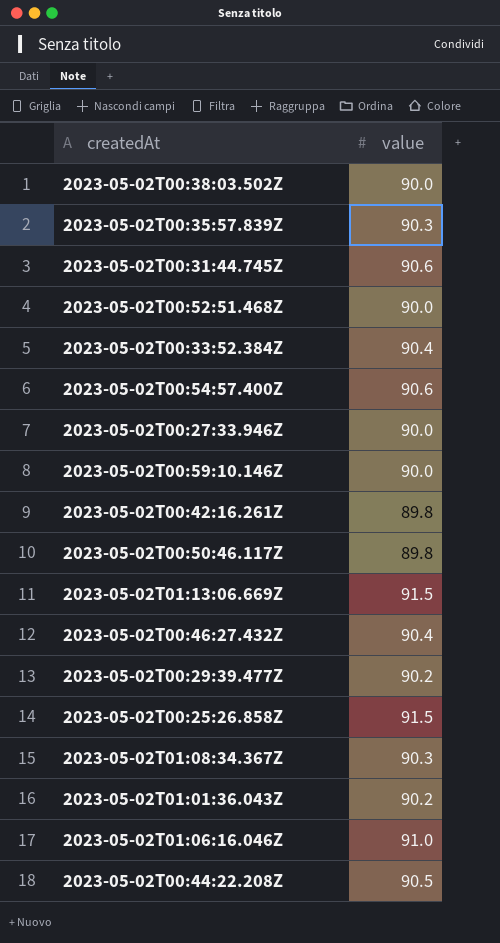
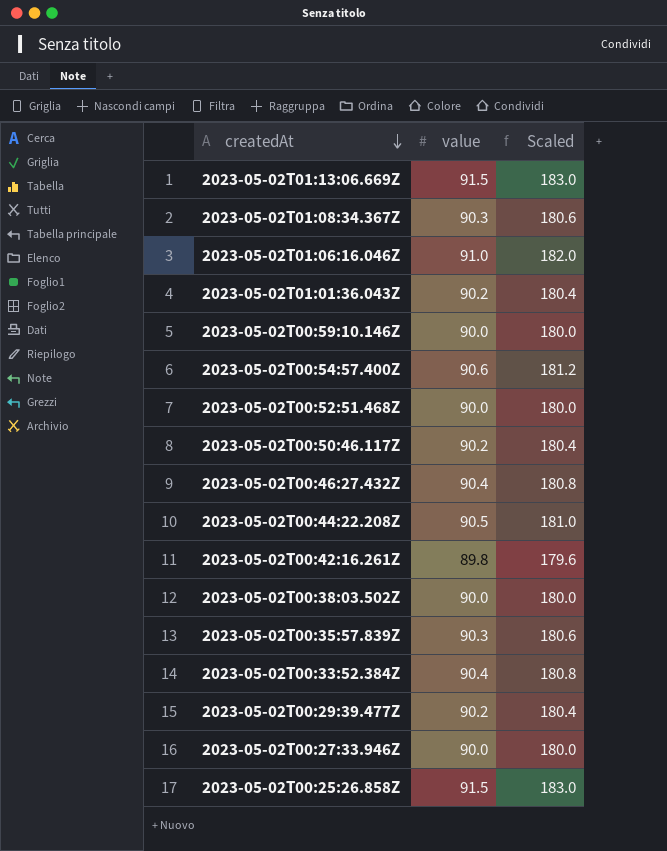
row order: none -> createdAt descending
column Scaled | formula: none -> [value] * 2
row 2023-05-02T00:31:44.745Z: 90.6 -> none
2023-05-02T00:50:46.117Z | value: 89.8 -> 90.2

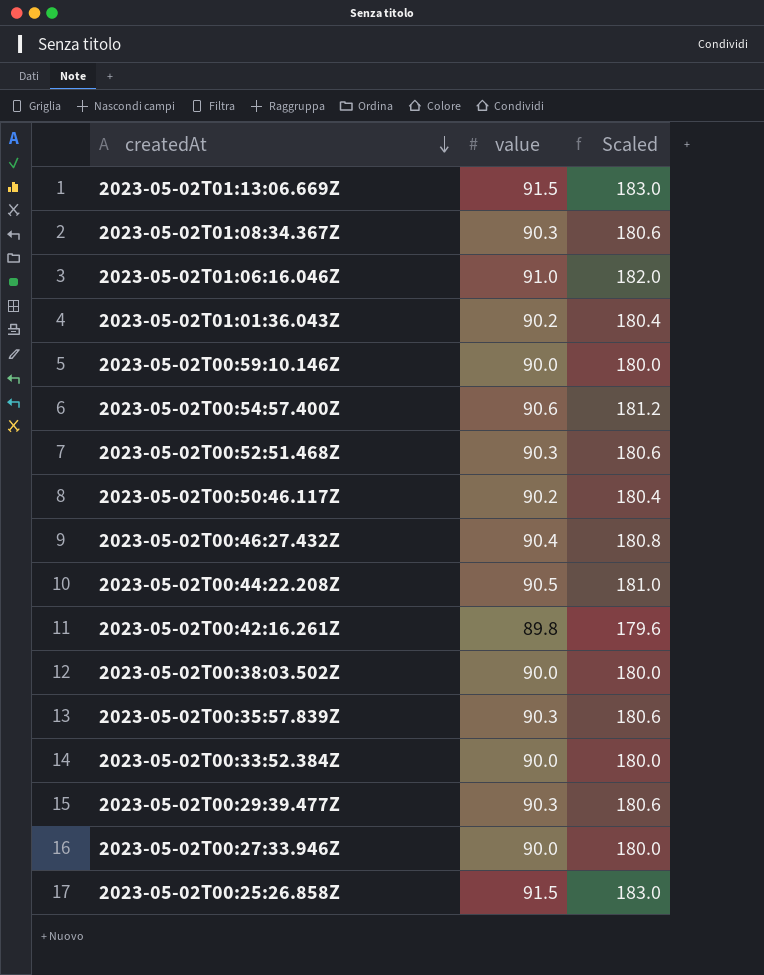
2023-05-02T00:52:51.468Z | value: 90.0 -> 90.3
2023-05-02T00:52:51.468Z | Scaled: 180.0 -> 180.6
2023-05-02T00:33:52.384Z | value: 90.4 -> 90.0
2023-05-02T00:33:52.384Z | Scaled: 180.8 -> 180.0
2023-05-02T00:29:39.477Z | value: 90.2 -> 90.3
2023-05-02T00:29:39.477Z | Scaled: 180.4 -> 180.6

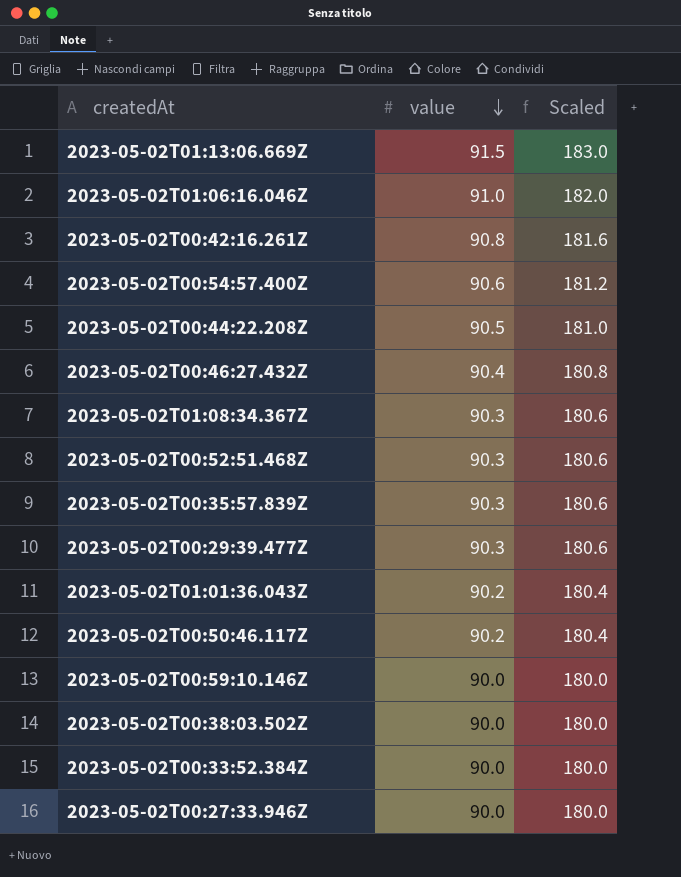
row order: createdAt descending -> value descending
row 2023-05-02T00:25:26.858Z: 91.5 | 183.0 -> none
2023-05-02T00:42:16.261Z | value: 89.8 -> 90.8
2023-05-02T00:42:16.261Z | Scaled: 179.6 -> 181.6

